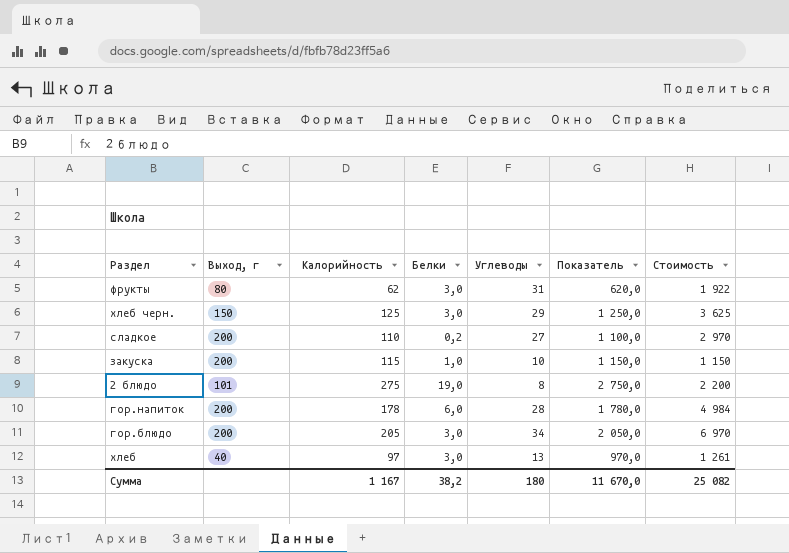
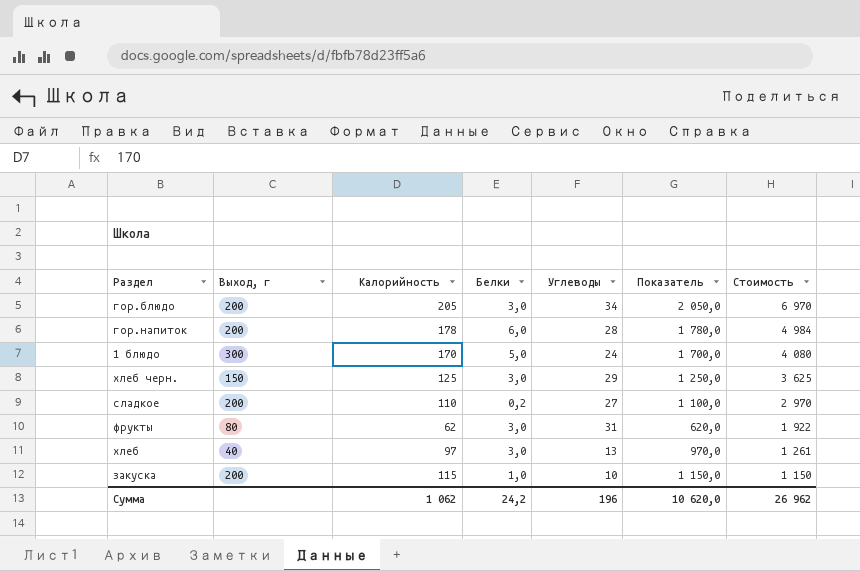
row order: none -> Стоимость descending
row 2 блюдо: 101 | 275 | 19,0 | 8 | 2 750,0 | 2 200 -> none
row 1 блюдо: none -> 300 | 170 | 5,0 | 24 | 1 700,0 | 4 080
Сумма | Калорийность: 1 167 -> 1 062
Сумма | Белки: 38,2 -> 24,2
Сумма | Углеводы: 180 -> 196
Сумма | Показатель: 11 670,0 -> 10 620,0
Сумма | Стоимость: 25 082 -> 26 962

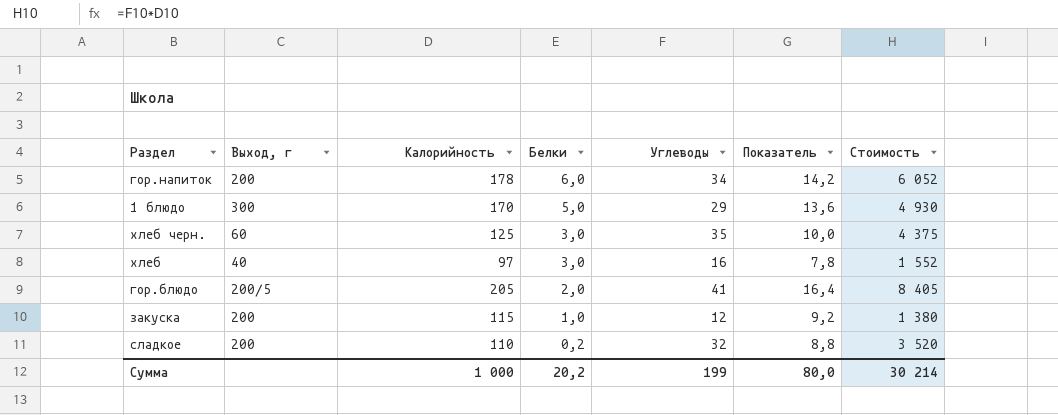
row order: Стоимость descending -> Белки descending
column Показатель | formula: [Калорийность] * 10 -> [Калорийность] * 0,08
row фрукты: 80 | 62 | 3,0 | 31 | 620,0 | 1 922 -> none
гор.напиток | Углеводы: 28 -> 34
гор.напиток | Стоимость: 4 984 -> 6 052
1 блюдо | Углеводы: 24 -> 29
1 блюдо | Стоимость: 4 080 -> 4 930
хлеб черн. | Выход, г: 150 -> 60
хлеб черн. | Углеводы: 29 -> 35
хлеб черн. | Стоимость: 3 625 -> 4 375
хлеб | Углеводы: 13 -> 16
хлеб | Стоимость: 1 261 -> 1 552
гор.блюдо | Выход, г: 200 -> 200/5
гор.блюдо | Белки: 3,0 -> 2,0
гор.блюдо | Углеводы: 34 -> 41
гор.блюдо | Стоимость: 6 970 -> 8 405
закуска | Углеводы: 10 -> 12
закуска | Стоимость: 1 150 -> 1 380
сладкое | Углеводы: 27 -> 32
сладкое | Стоимость: 2 970 -> 3 520
Сумма | Калорийность: 1 062 -> 1 000
Сумма | Белки: 24,2 -> 20,2
Сумма | Углеводы: 196 -> 199
Сумма | Показатель: 10 620,0 -> 80,0
Сумма | Стоимость: 26 962 -> 30 214

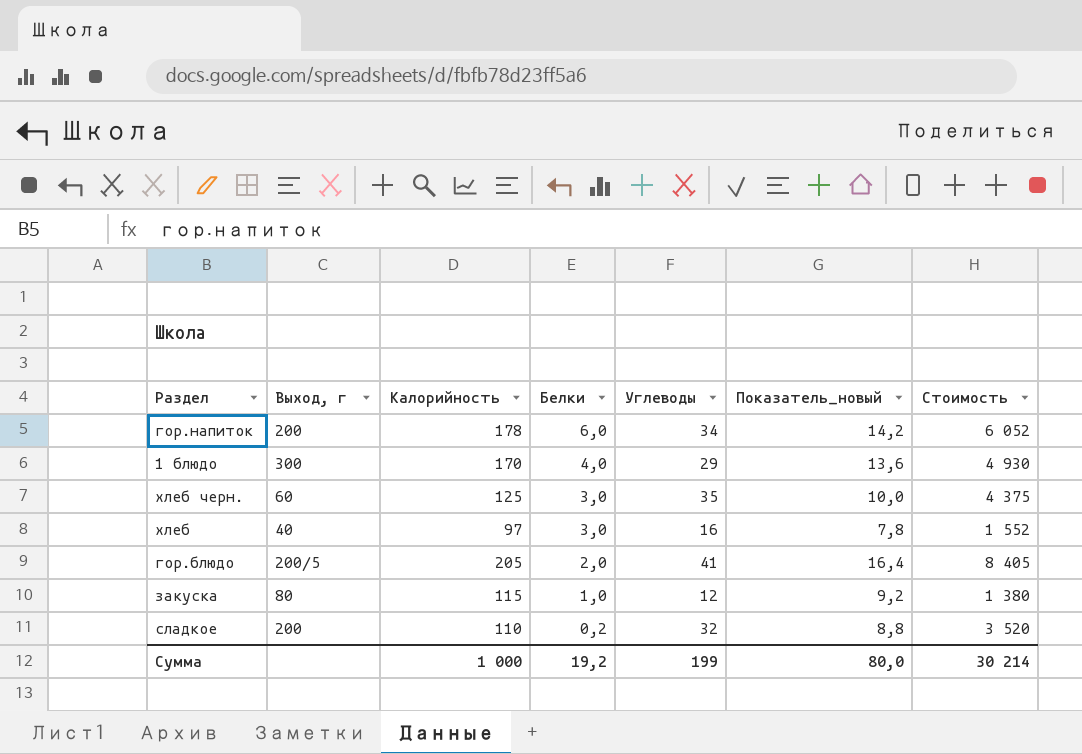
column name: Показатель -> Показатель_новый
1 блюдо | Белки: 5,0 -> 4,0
закуска | Выход, г: 200 -> 80
Сумма | Белки: 20,2 -> 19,2

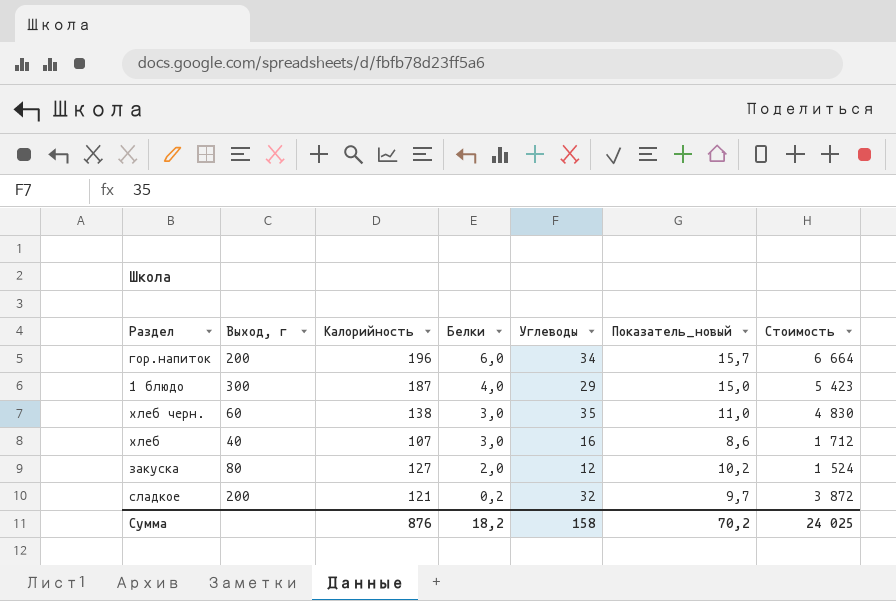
row гор.блюдо: 200/5 | 205 | 2,0 | 41 | 16,4 | 8 405 -> none
гор.напиток | Калорийность: 178 -> 196
гор.напиток | Показатель_новый: 14,2 -> 15,7
гор.напиток | Стоимость: 6 052 -> 6 664
1 блюдо | Калорийность: 170 -> 187
1 блюдо | Показатель_новый: 13,6 -> 15,0
1 блюдо | Стоимость: 4 930 -> 5 423
хлеб черн. | Калорийность: 125 -> 138
хлеб черн. | Показатель_новый: 10,0 -> 11,0
хлеб черн. | Стоимость: 4 375 -> 4 830
хлеб | Калорийность: 97 -> 107
хлеб | Показатель_новый: 7,8 -> 8,6
хлеб | Стоимость: 1 552 -> 1 712
закуска | Калорийность: 115 -> 127
закуска | Белки: 1,0 -> 2,0
закуска | Показатель_новый: 9,2 -> 10,2
закуска | Стоимость: 1 380 -> 1 524
сладкое | Калорийность: 110 -> 121
сладкое | Показатель_новый: 8,8 -> 9,7
сладкое | Стоимость: 3 520 -> 3 872
Сумма | Калорийность: 1 000 -> 876
Сумма | Белки: 19,2 -> 18,2
Сумма | Углеводы: 199 -> 158
Сумма | Показатель_новый: 80,0 -> 70,2
Сумма | Стоимость: 30 214 -> 24 025

